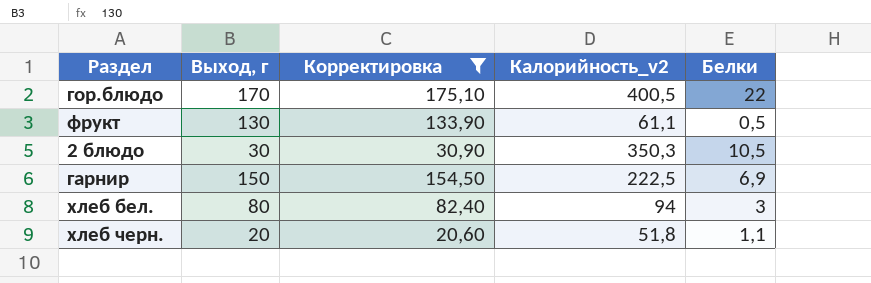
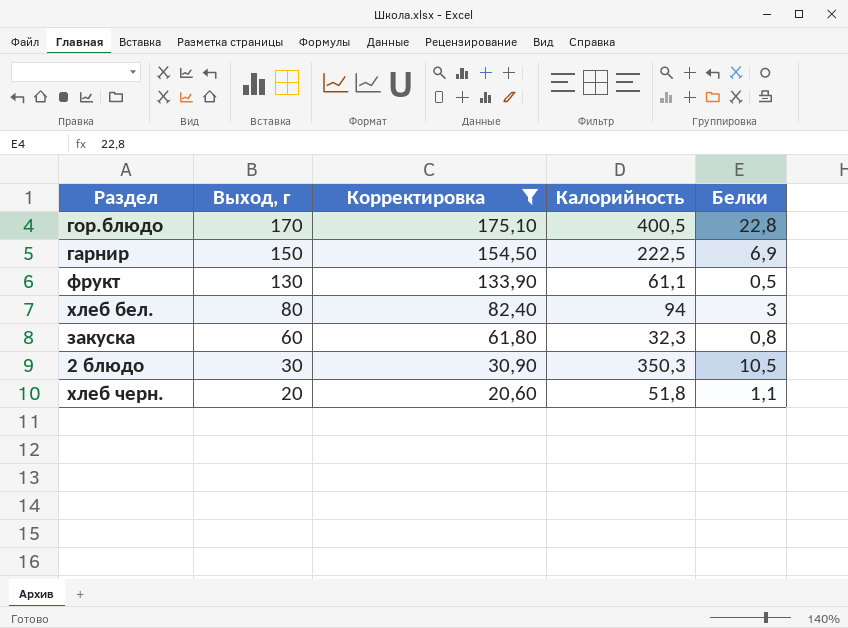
row order: none -> Выход, г descending
column name: Калорийность_v2 -> Калорийность
гор.блюдо | Белки: 22 -> 22,8
row закуска: none -> 60 | 61,80 | 32,3 | 0,8

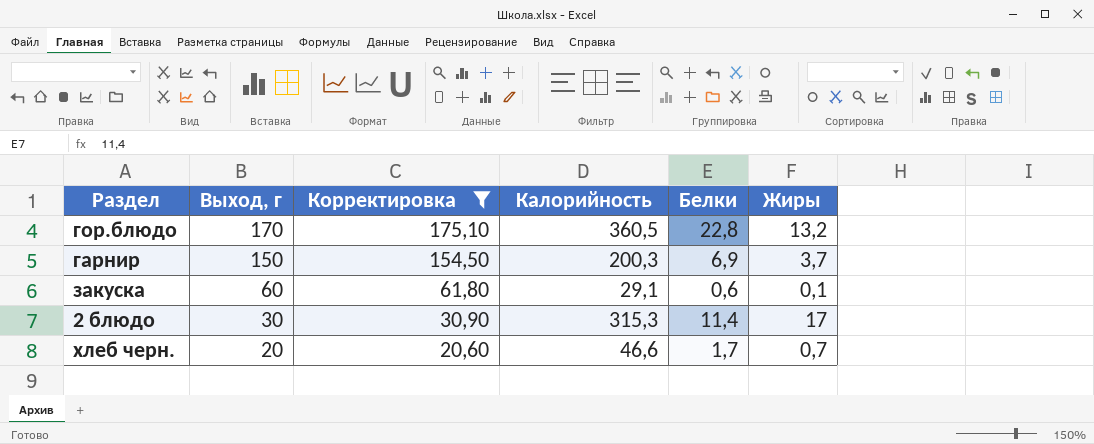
column Жиры | position: none -> 6
row фрукт: 130 | 133,90 | 61,1 | 0,5 -> none
row хлеб бел.: 80 | 82,40 | 94 | 3 -> none
гор.блюдо | Калорийность: 400,5 -> 360,5
гарнир | Калорийность: 222,5 -> 200,3
закуска | Калорийность: 32,3 -> 29,1
закуска | Белки: 0,8 -> 0,6
2 блюдо | Калорийность: 350,3 -> 315,3
2 блюдо | Белки: 10,5 -> 11,4
хлеб черн. | Калорийность: 51,8 -> 46,6
хлеб черн. | Белки: 1,1 -> 1,7

